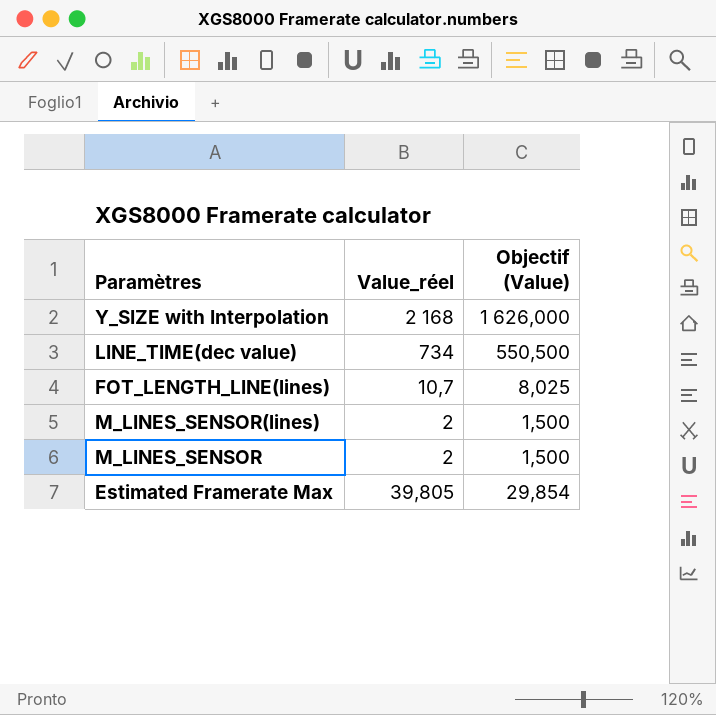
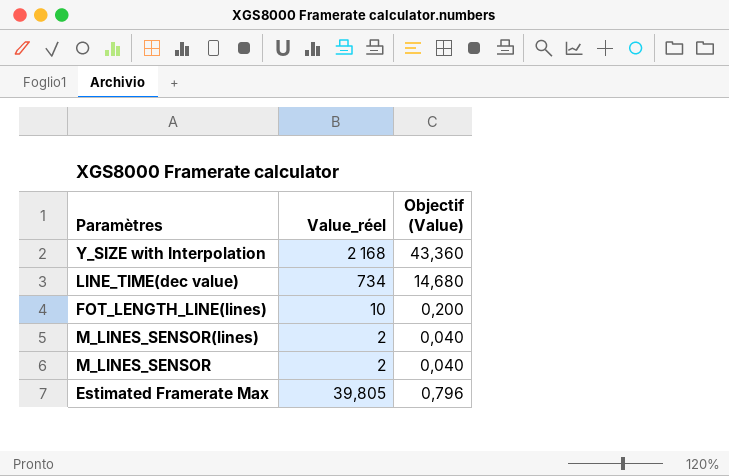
column Objectif (Value) | formula: [Value_réel] * 0,75 -> [Value_réel] * 0,02
FOT_LENGTH_LINE(lines) | Value_réel: 10,7 -> 10

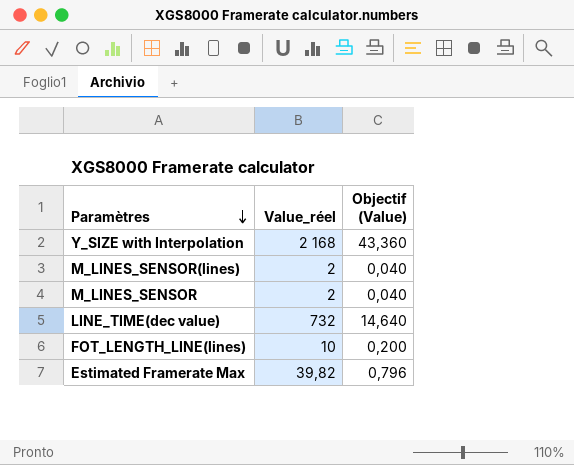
row order: none -> Paramètres descending
LINE_TIME(dec value) | Value_réel: 734 -> 732
LINE_TIME(dec value) | Objectif (Value): 14,680 -> 14,640
Estimated Framerate Max | Value_réel: 39,805 -> 39,82

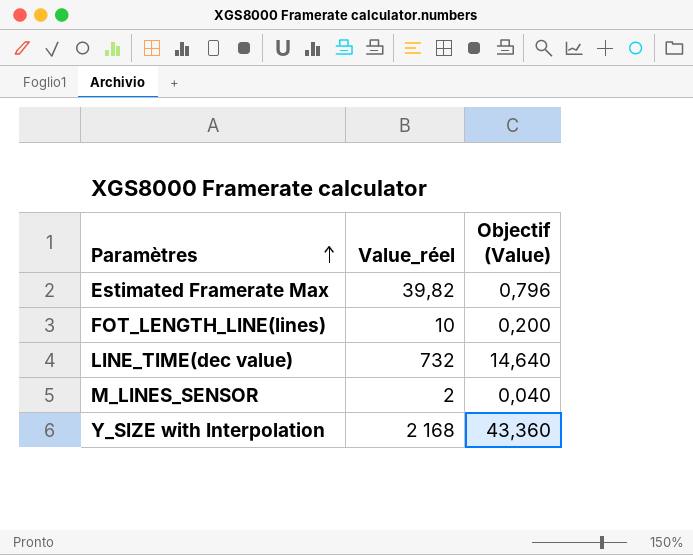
row order: Paramètres descending -> Paramètres ascending
row M_LINES_SENSOR(lines): 2 | 0,040 -> none

